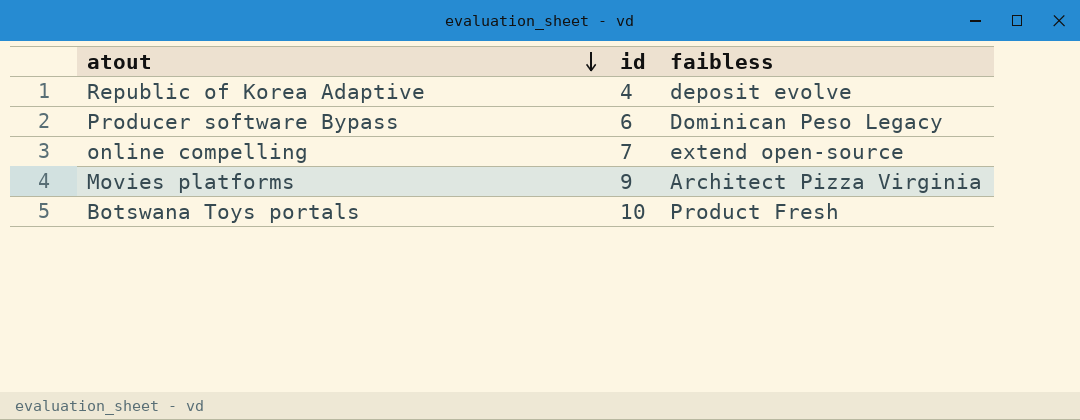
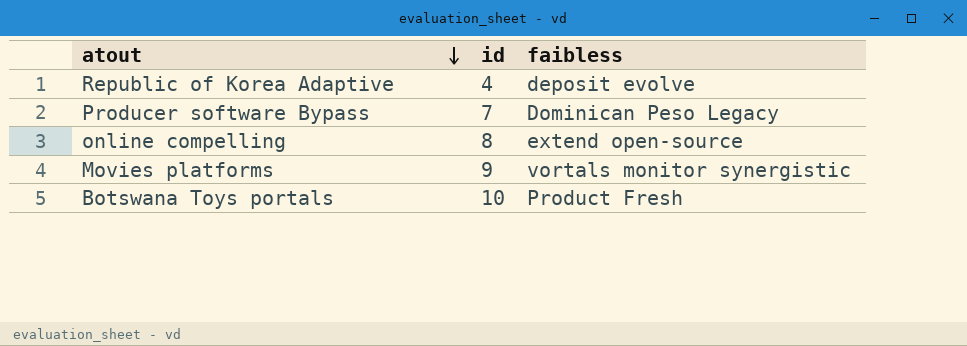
Producer software Bypass | id: 6 -> 7
online compelling | id: 7 -> 8
Movies platforms | faibless: Architect Pizza Virginia -> vortals monitor synergistic

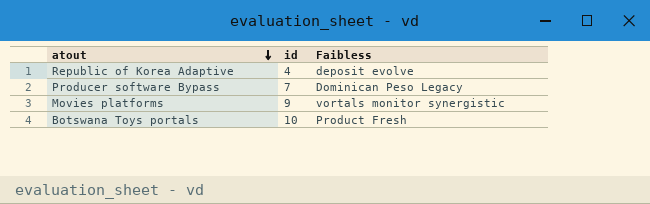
column name: faibless -> Faibless
row online compelling: 8 | extend open-source -> none

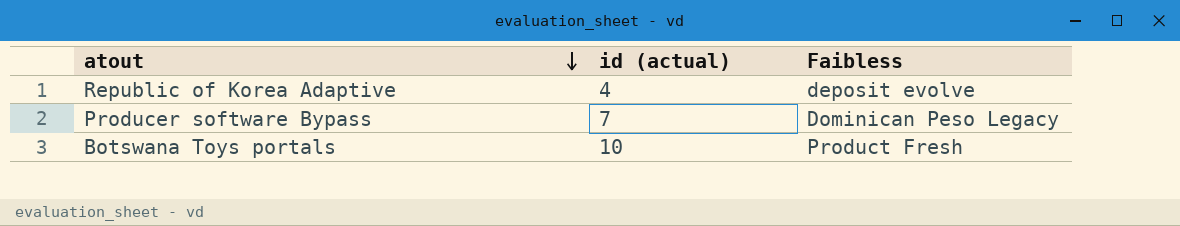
column name: id -> id (actual)
row Movies platforms: 9 | vortals monitor synergistic -> none

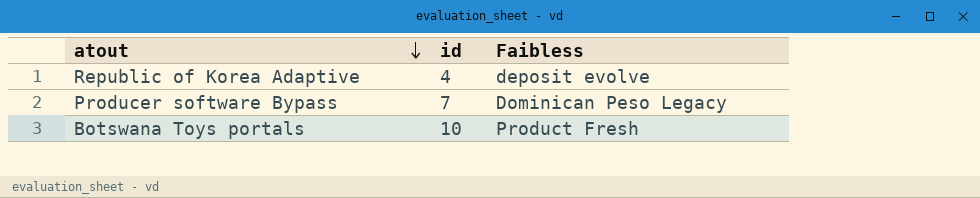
column name: id (actual) -> id

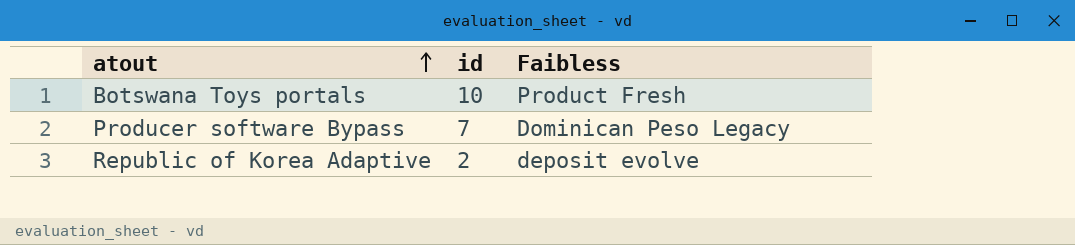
row order: atout descending -> atout ascending
Republic of Korea Adaptive | id: 4 -> 2

